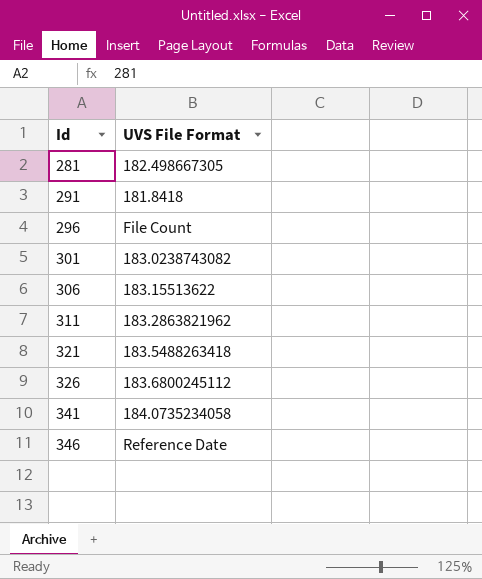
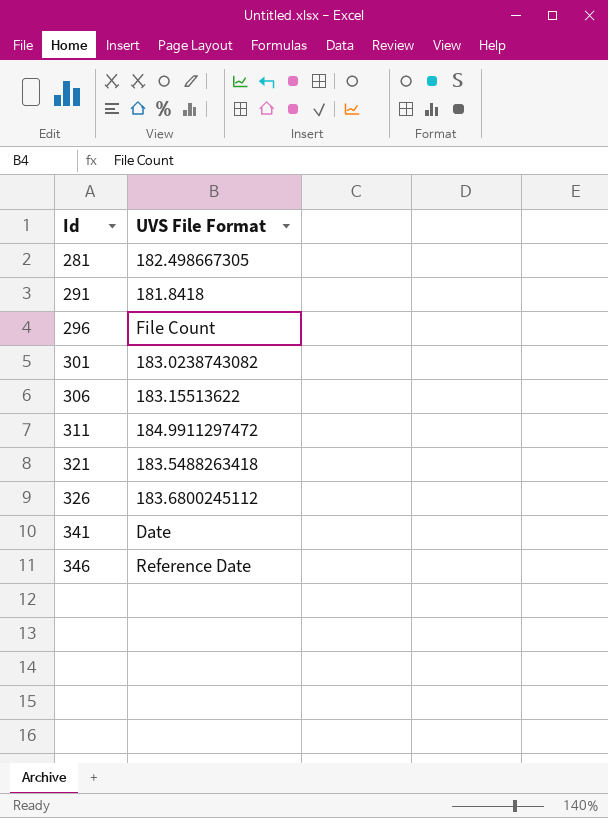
311 | UVS File Format: 183.2863821962 -> 184.9911297472
341 | UVS File Format: 184.0735234058 -> Date

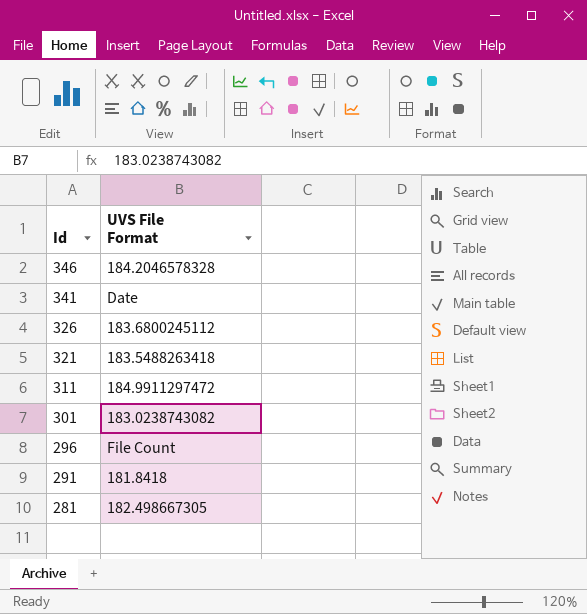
row order: Id ascending -> Id descending
row 306: 183.15513622 -> none
346 | UVS File Format: Reference Date -> 184.2046578328

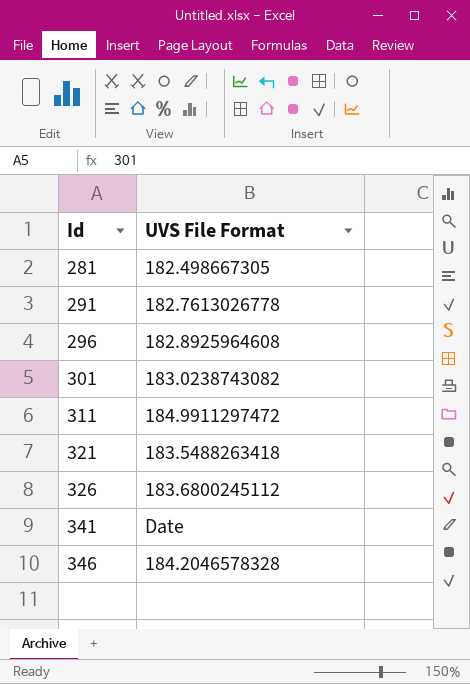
row order: Id descending -> Id ascending
291 | UVS File Format: 181.8418 -> 182.7613026778
296 | UVS File Format: File Count -> 182.8925964608

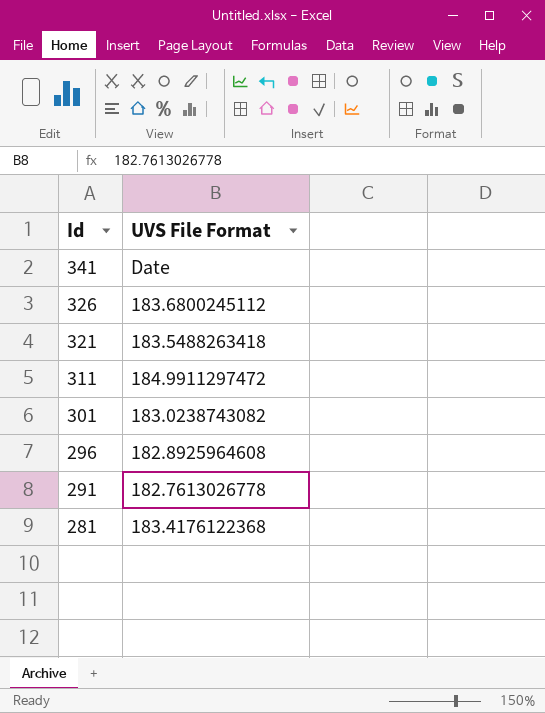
row order: Id ascending -> Id descending
row 346: 184.2046578328 -> none
281 | UVS File Format: 182.498667305 -> 183.4176122368

